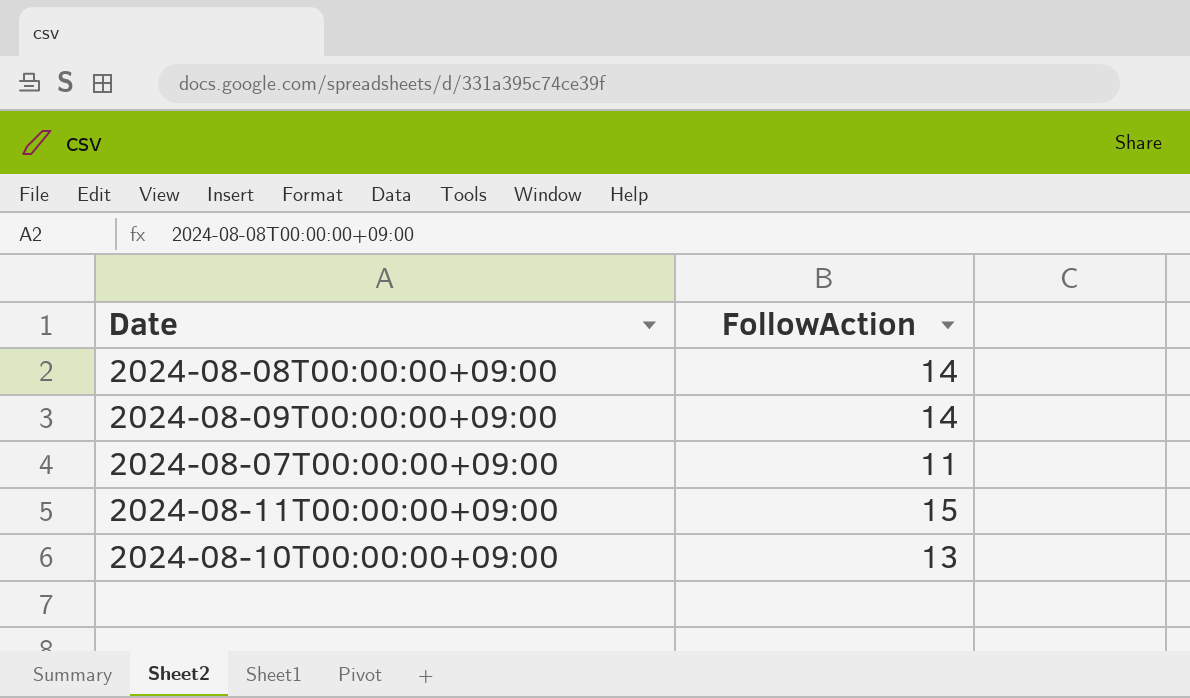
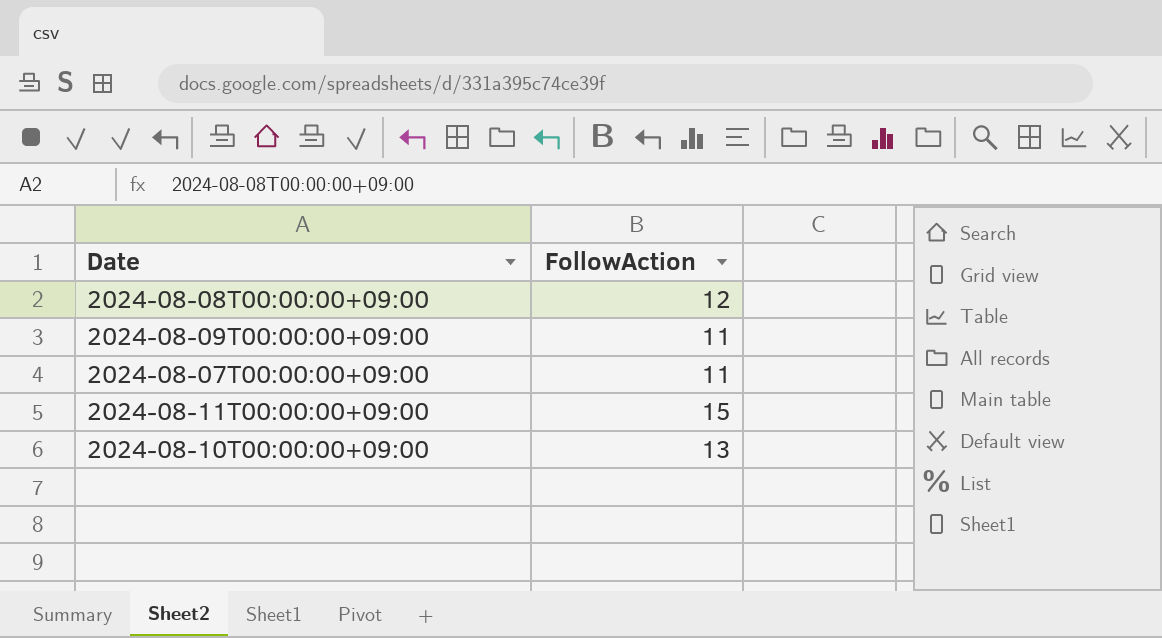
2024-08-08T00:00:00+09:00 | FollowAction: 14 -> 12
2024-08-09T00:00:00+09:00 | FollowAction: 14 -> 11

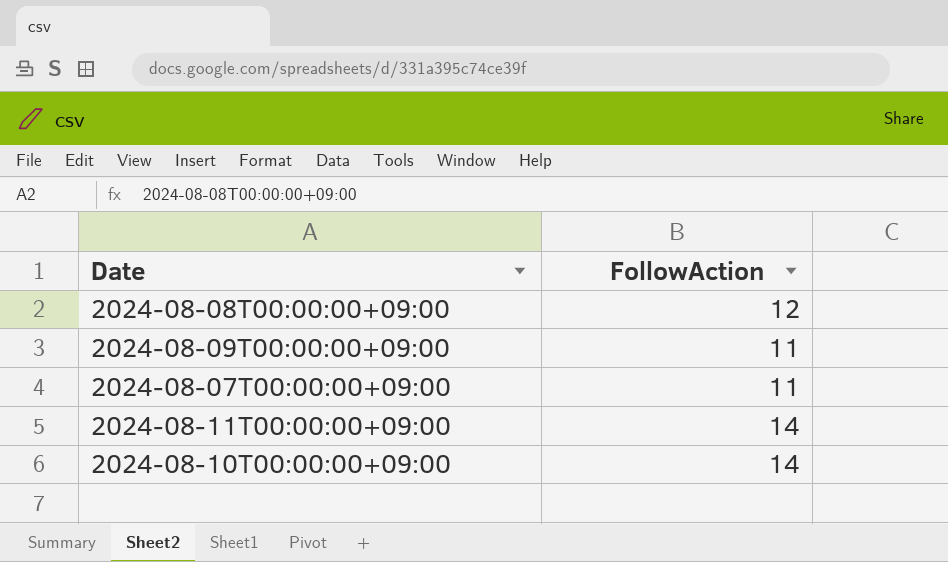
2024-08-11T00:00:00+09:00 | FollowAction: 15 -> 14
2024-08-10T00:00:00+09:00 | FollowAction: 13 -> 14

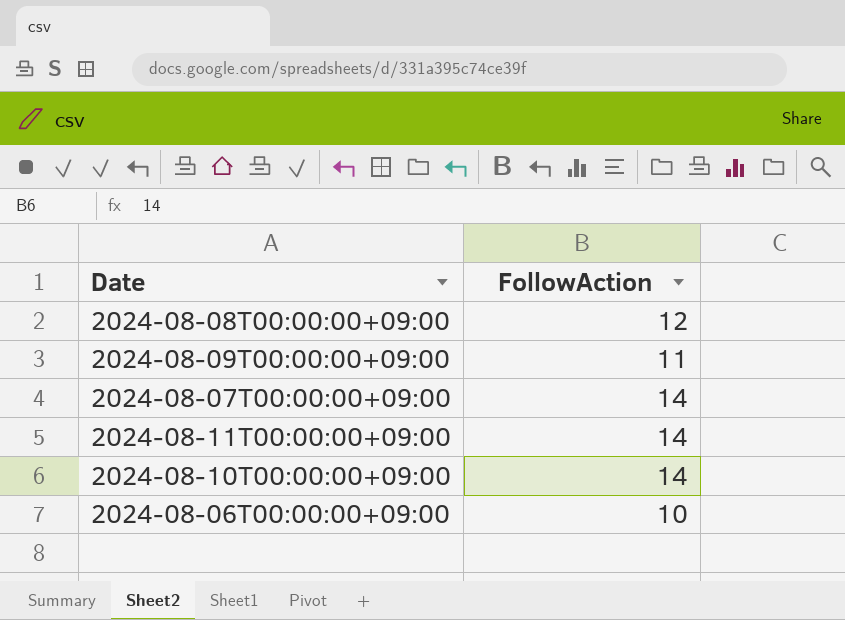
2024-08-07T00:00:00+09:00 | FollowAction: 11 -> 14
row 2024-08-06T00:00:00+09:00: none -> 10

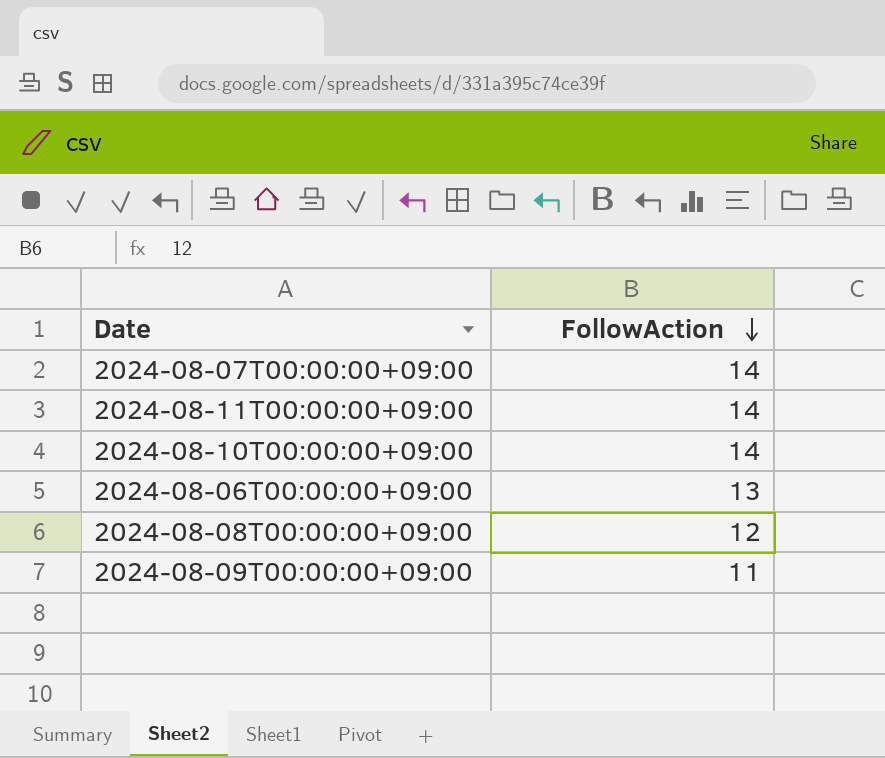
row order: none -> FollowAction descending
2024-08-06T00:00:00+09:00 | FollowAction: 10 -> 13

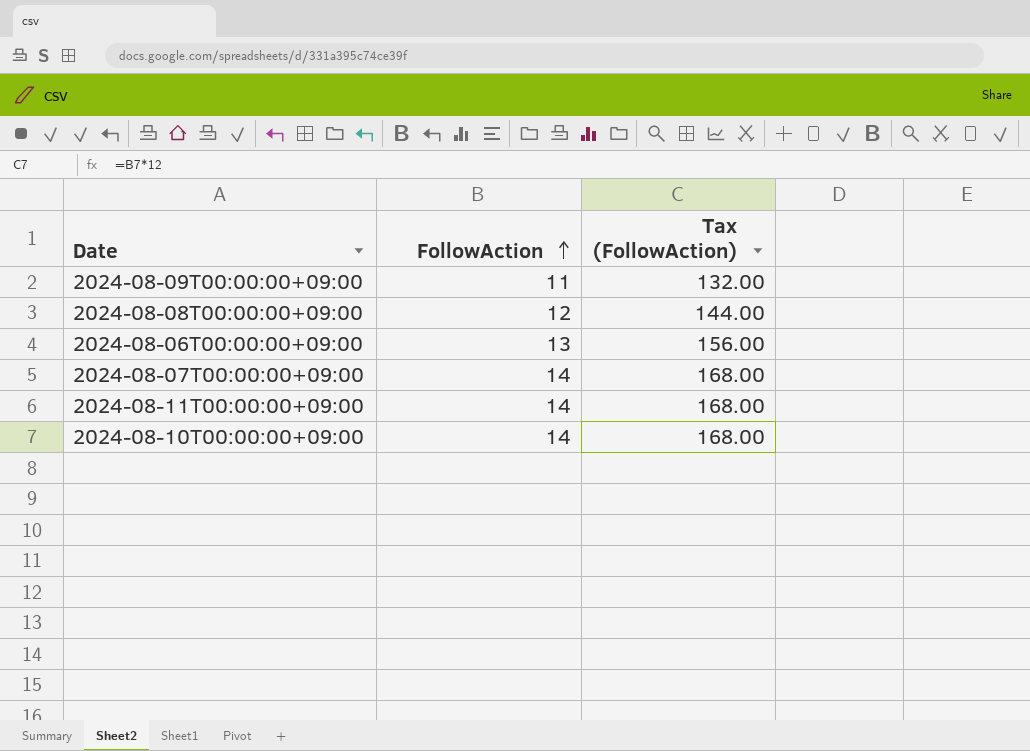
row order: FollowAction descending -> FollowAction ascending
column Tax (FollowAction) | formula: none -> [FollowAction] * 12

